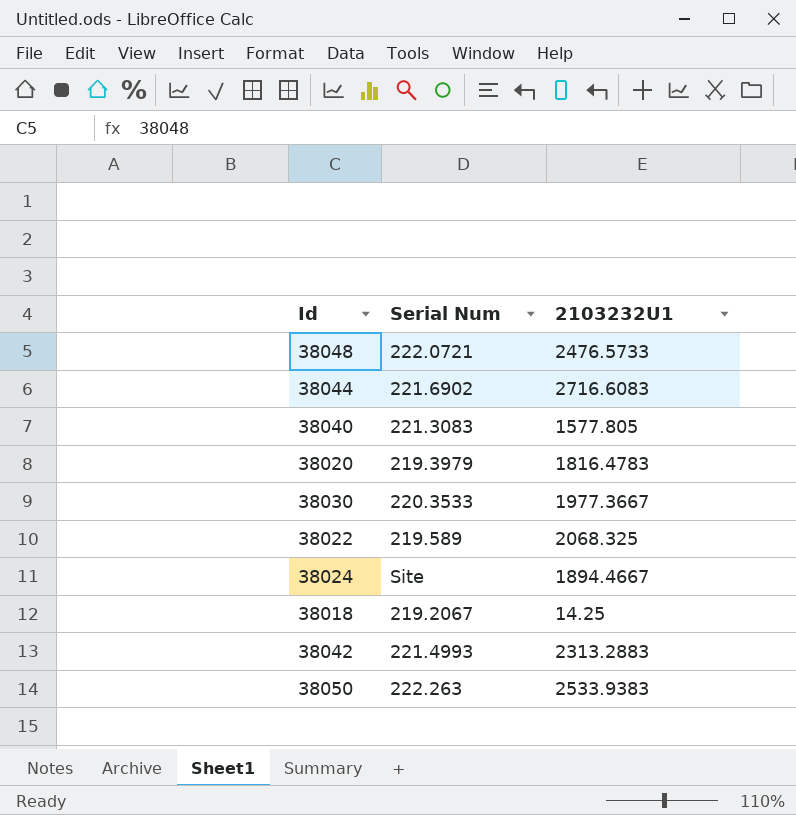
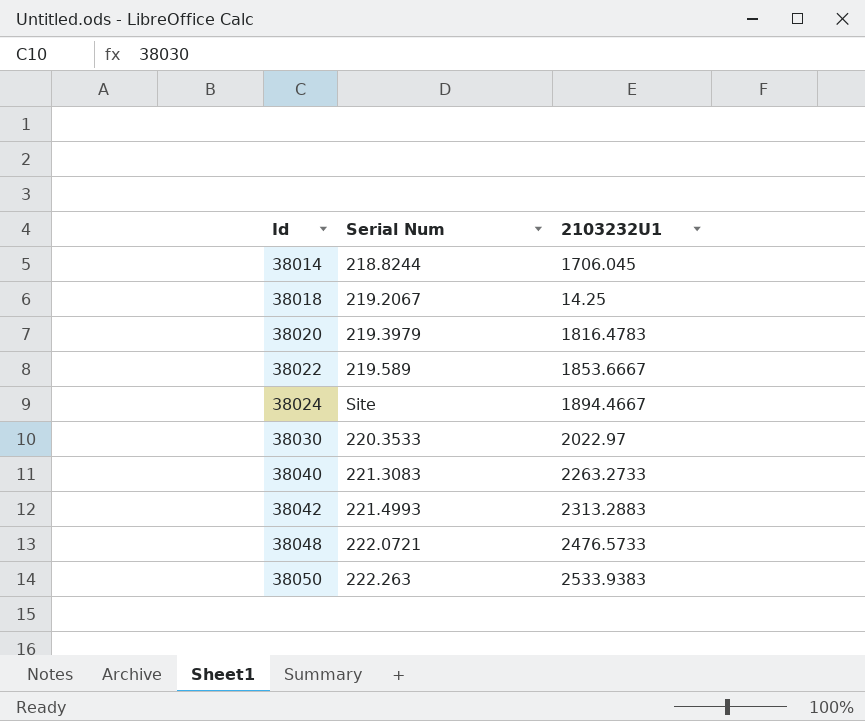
row order: none -> Id ascending
row 38044: 221.6902 | 2716.6083 -> none
row 38014: none -> 218.8244 | 1706.045
38022 | 2103232U1: 2068.325 -> 1853.6667
38030 | 2103232U1: 1977.3667 -> 2022.97
38040 | 2103232U1: 1577.805 -> 2263.2733

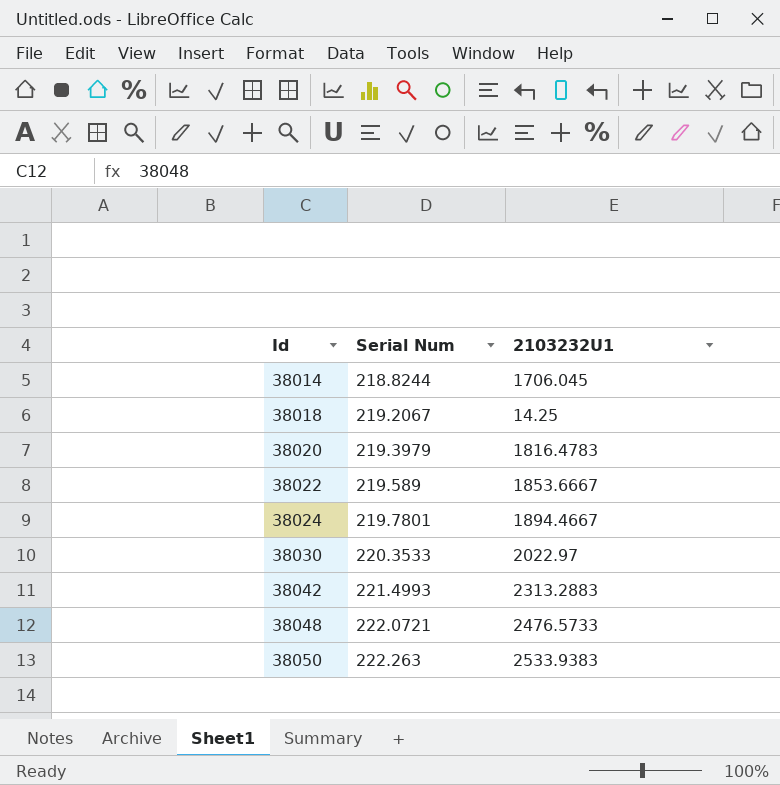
row 38040: 221.3083 | 2263.2733 -> none
38024 | Serial Num: Site -> 219.7801

